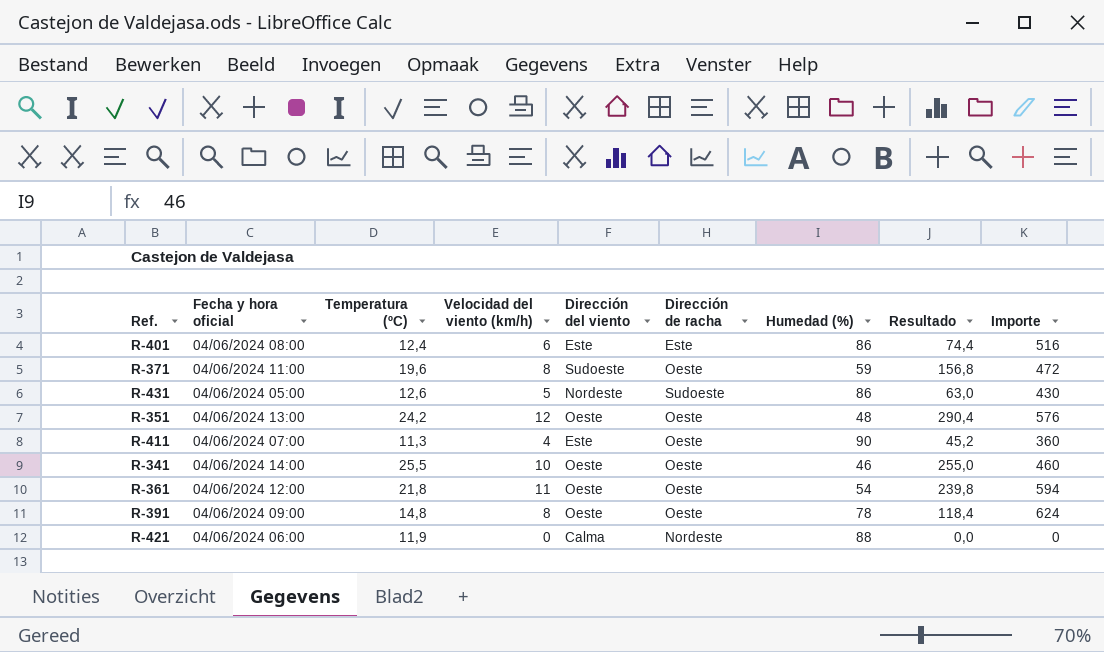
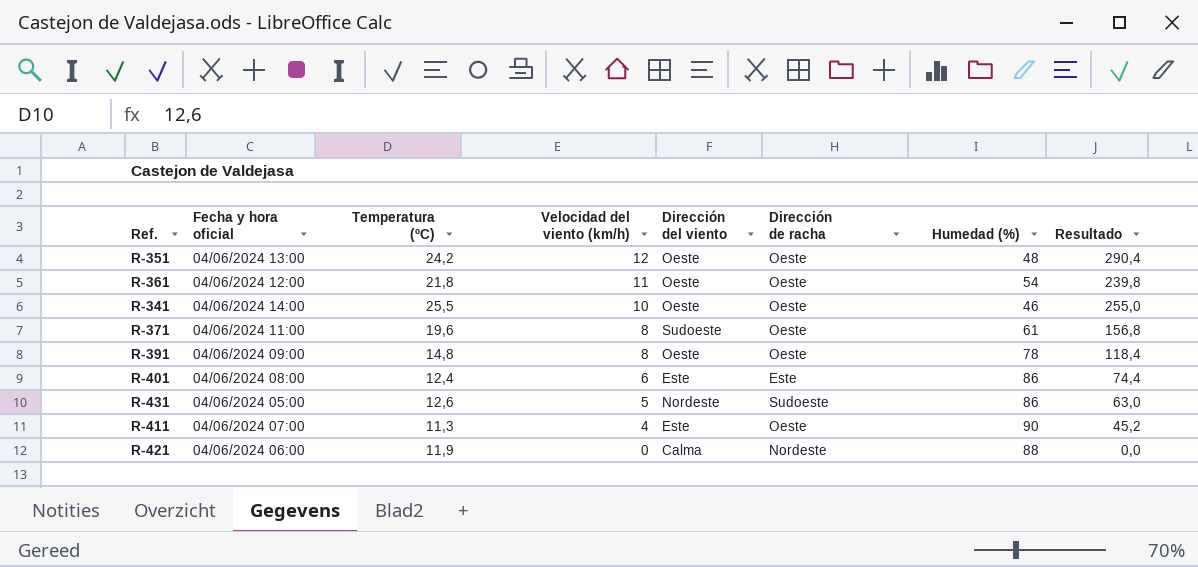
row order: none -> Velocidad del viento (km/h) descending
column Importe | formula: [Velocidad del viento (km/h)] * [Humedad (%)] -> none
R-371 | Humedad (%): 59 -> 61

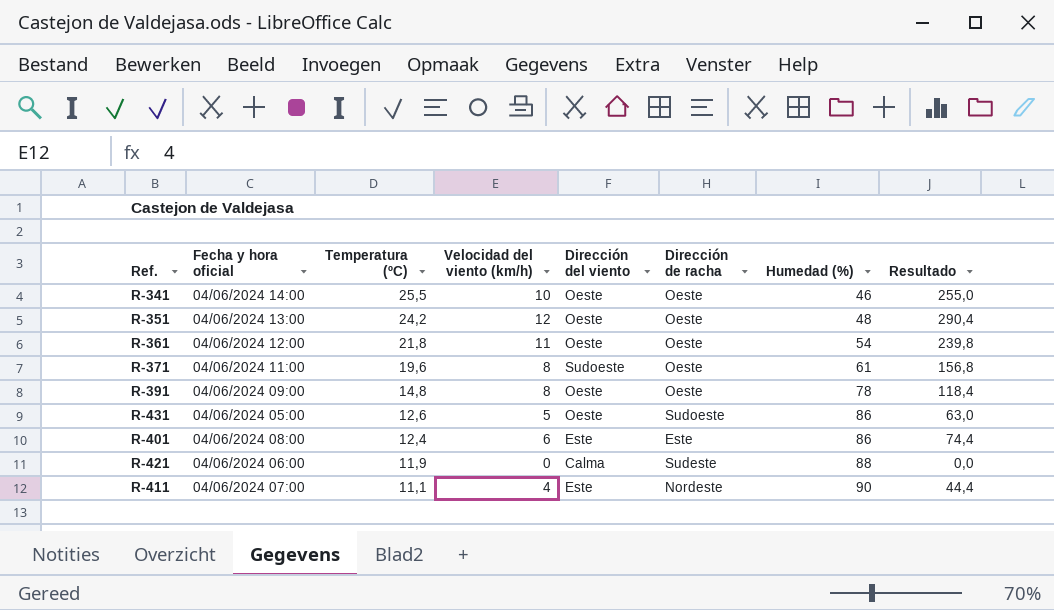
row order: Velocidad del viento (km/h) descending -> Temperatura (ºC) descending
R-431 | Dirección del viento: Nordeste -> Oeste
R-421 | Dirección de racha: Nordeste -> Sudeste
R-411 | Temperatura (ºC): 11,3 -> 11,1
R-411 | Dirección de racha: Oeste -> Nordeste
R-411 | Resultado: 45,2 -> 44,4

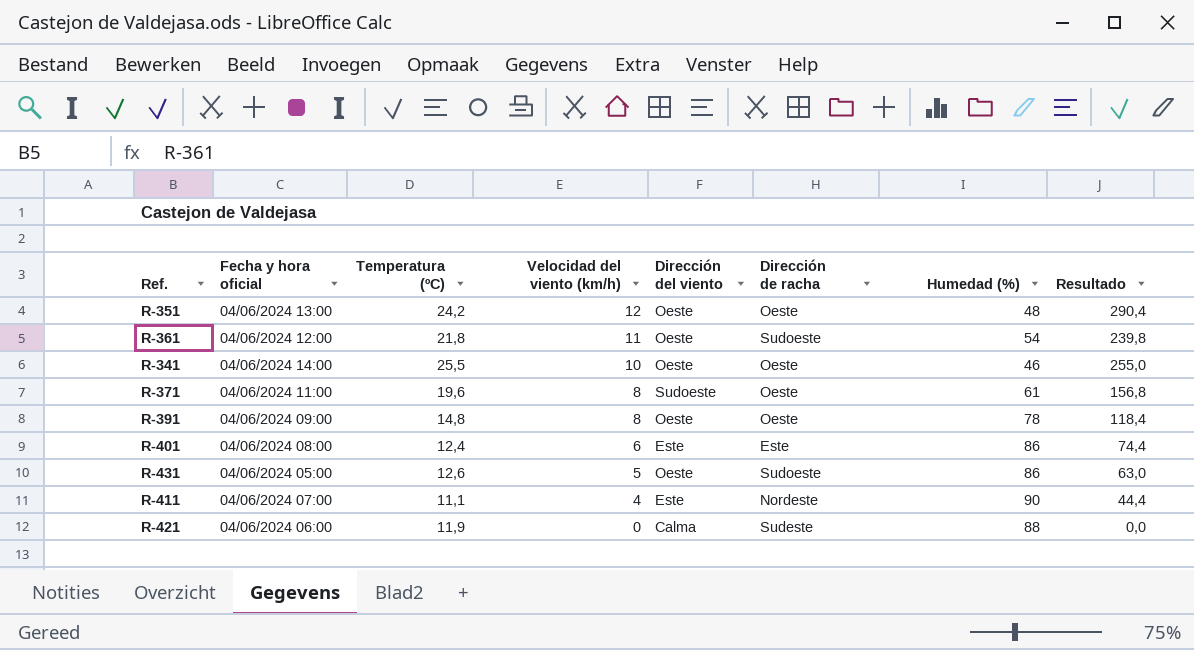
row order: Temperatura (ºC) descending -> Velocidad del viento (km/h) descending
R-361 | Dirección de racha: Oeste -> Sudoeste

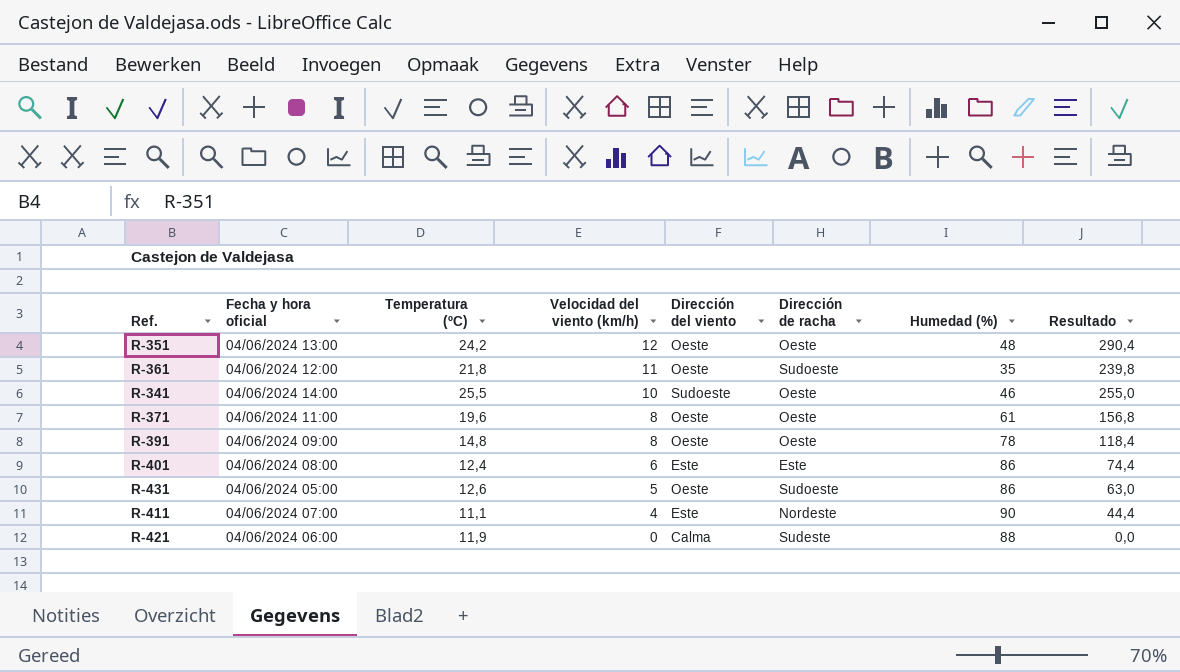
R-361 | Humedad (%): 54 -> 35
R-341 | Dirección del viento: Oeste -> Sudoeste
R-371 | Dirección del viento: Sudoeste -> Oeste

